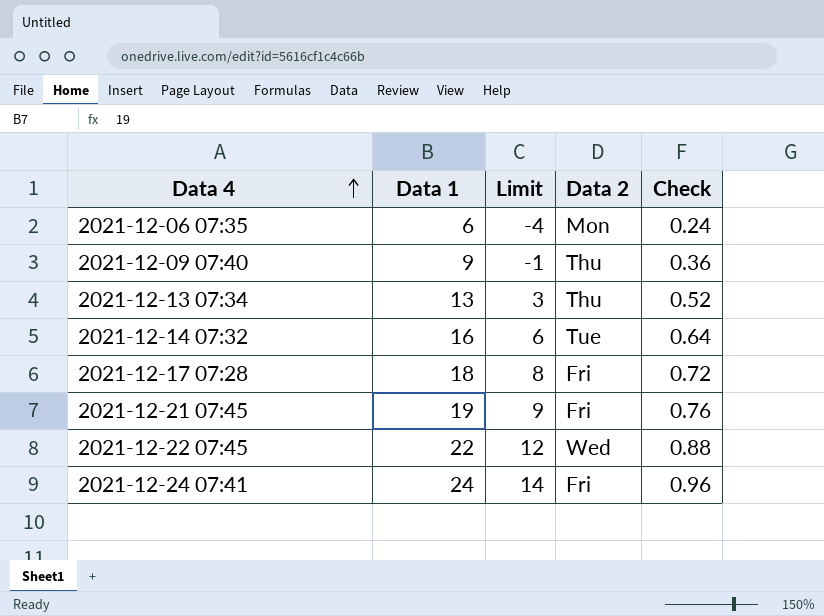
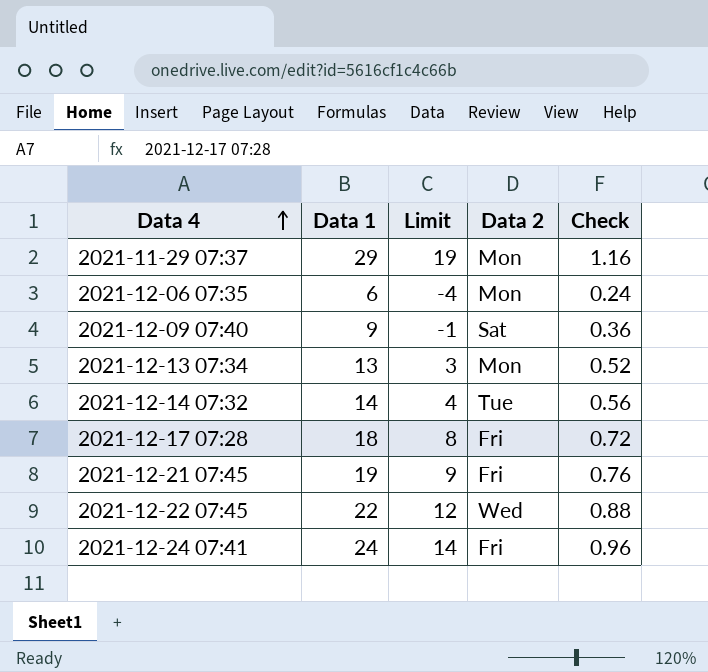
row 2021-11-29 07:37: none -> 29 | 19 | Mon | 1.16
2021-12-09 07:40 | Data 2: Thu -> Sat
2021-12-13 07:34 | Data 2: Thu -> Mon
2021-12-14 07:32 | Data 1: 16 -> 14
2021-12-14 07:32 | Limit: 6 -> 4
2021-12-14 07:32 | Check: 0.64 -> 0.56

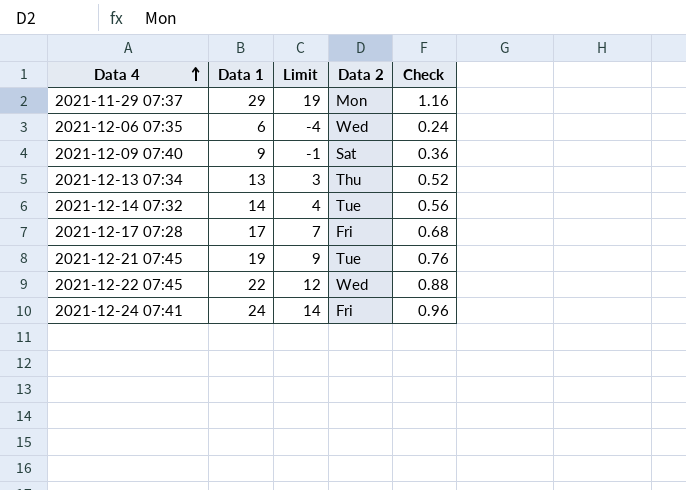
2021-12-06 07:35 | Data 2: Mon -> Wed
2021-12-13 07:34 | Data 2: Mon -> Thu
2021-12-17 07:28 | Data 1: 18 -> 17
2021-12-17 07:28 | Limit: 8 -> 7
2021-12-17 07:28 | Check: 0.72 -> 0.68
2021-12-21 07:45 | Data 2: Fri -> Tue

